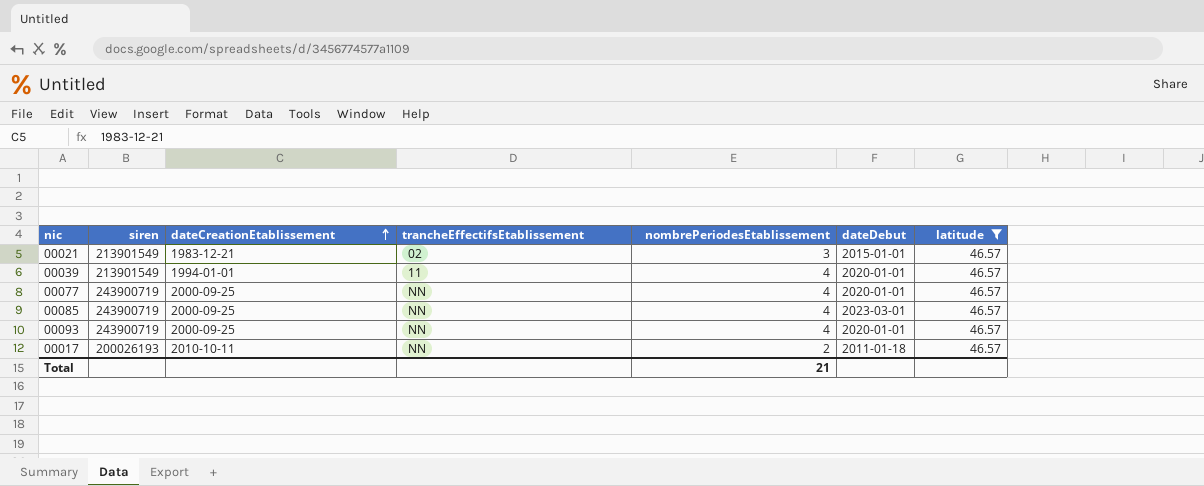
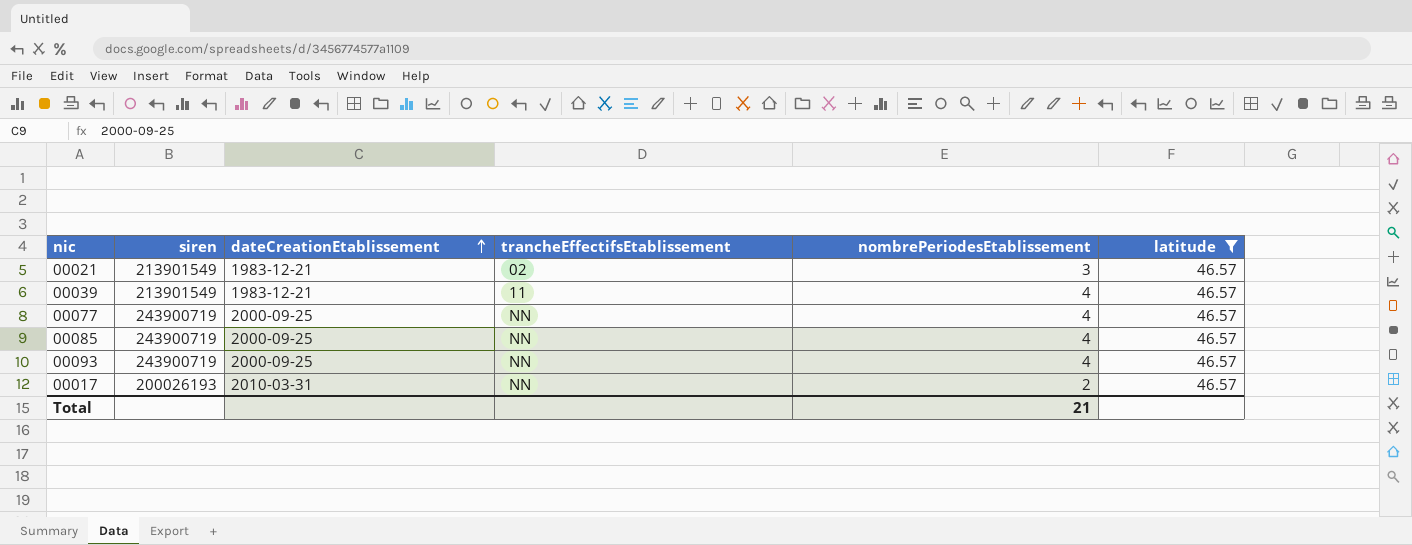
column dateDebut | position: 6 -> none
00039 | dateCreationEtablissement: 1994-01-01 -> 1983-12-21
00017 | dateCreationEtablissement: 2010-10-11 -> 2010-03-31

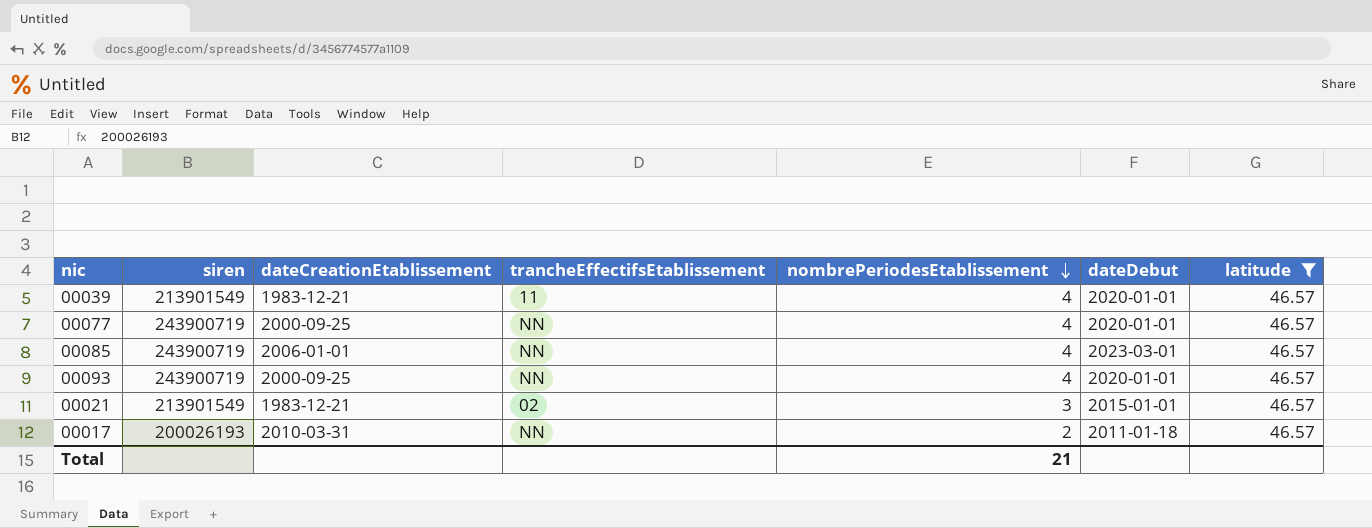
row order: dateCreationEtablissement ascending -> nombrePeriodesEtablissement descending
column dateDebut | position: none -> 6
00085 | dateCreationEtablissement: 2000-09-25 -> 2006-01-01

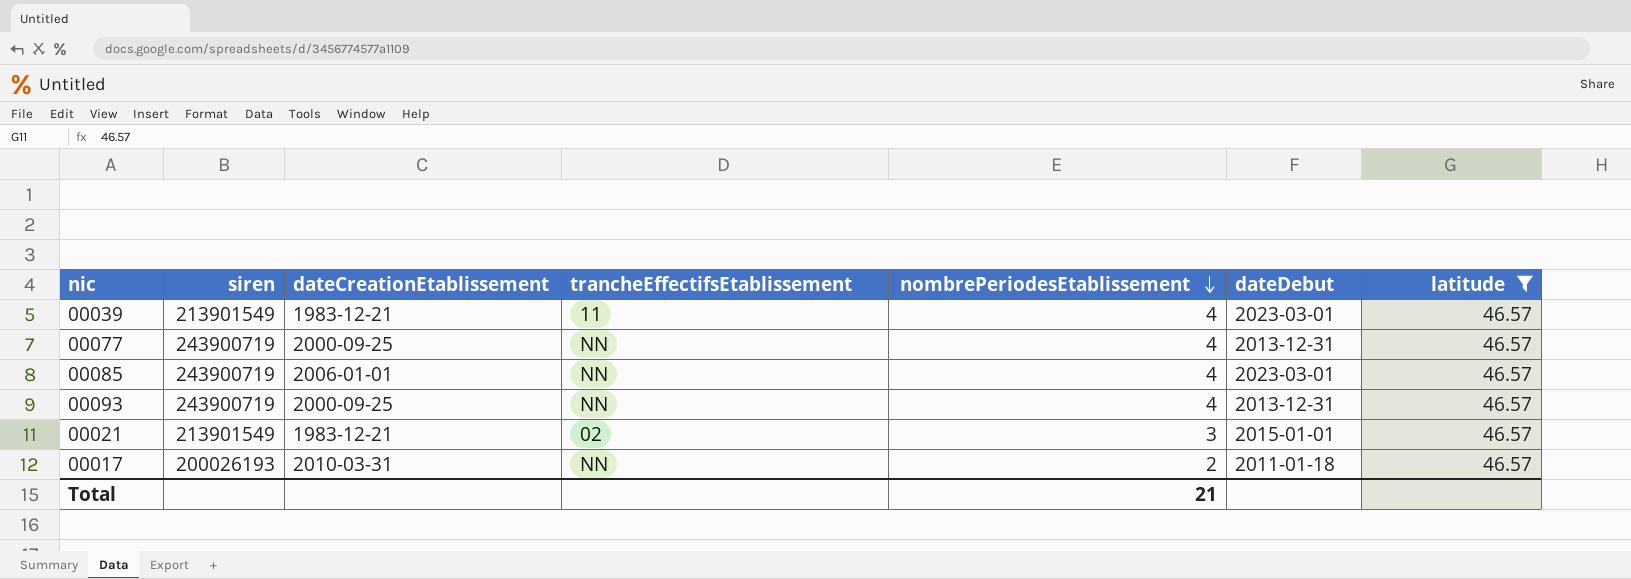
00039 | dateDebut: 2020-01-01 -> 2023-03-01
00077 | dateDebut: 2020-01-01 -> 2013-12-31
00093 | dateDebut: 2020-01-01 -> 2013-12-31

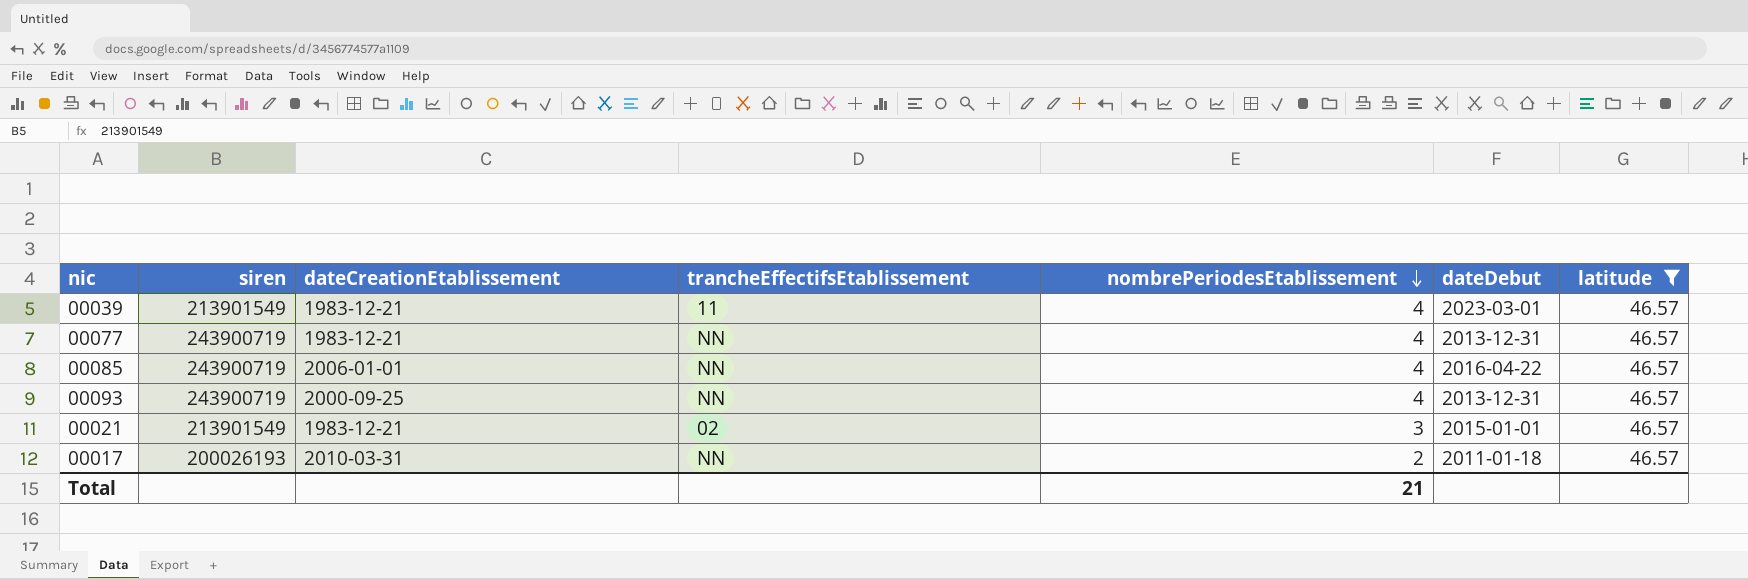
00077 | dateCreationEtablissement: 2000-09-25 -> 1983-12-21
00085 | dateDebut: 2023-03-01 -> 2016-04-22

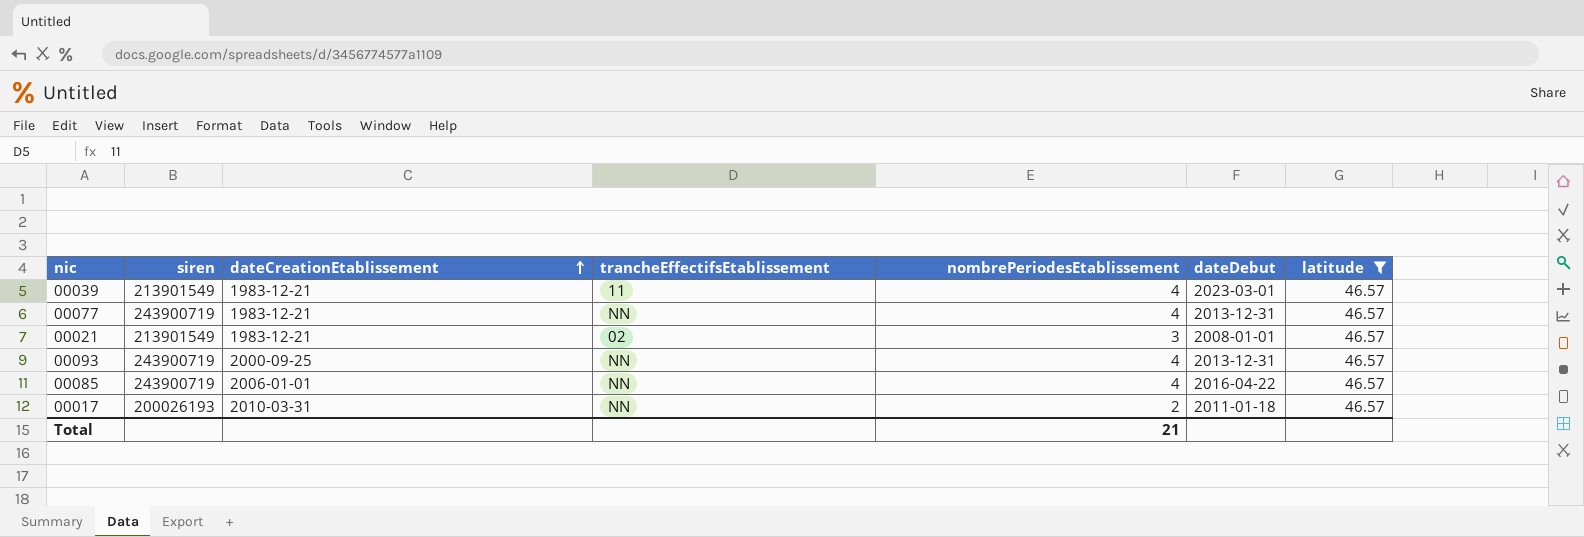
row order: nombrePeriodesEtablissement descending -> dateCreationEtablissement ascending
00021 | dateDebut: 2015-01-01 -> 2008-01-01

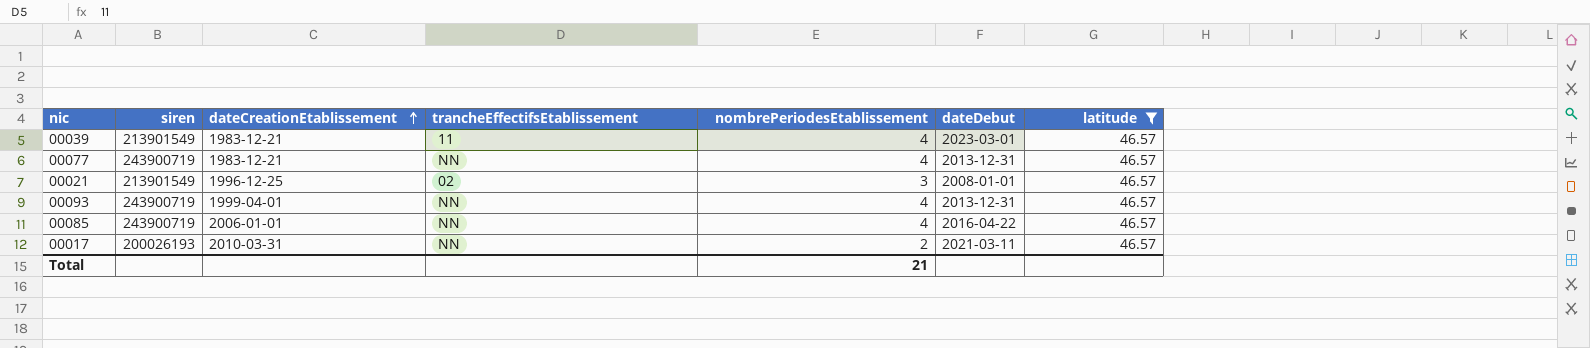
00021 | dateCreationEtablissement: 1983-12-21 -> 1996-12-25
00093 | dateCreationEtablissement: 2000-09-25 -> 1999-04-01
00017 | dateDebut: 2011-01-18 -> 2021-03-11

